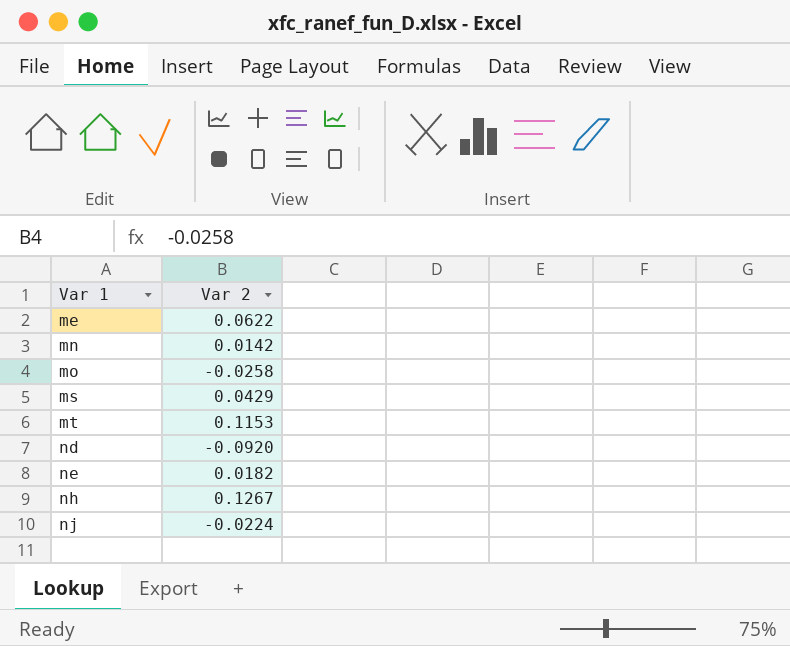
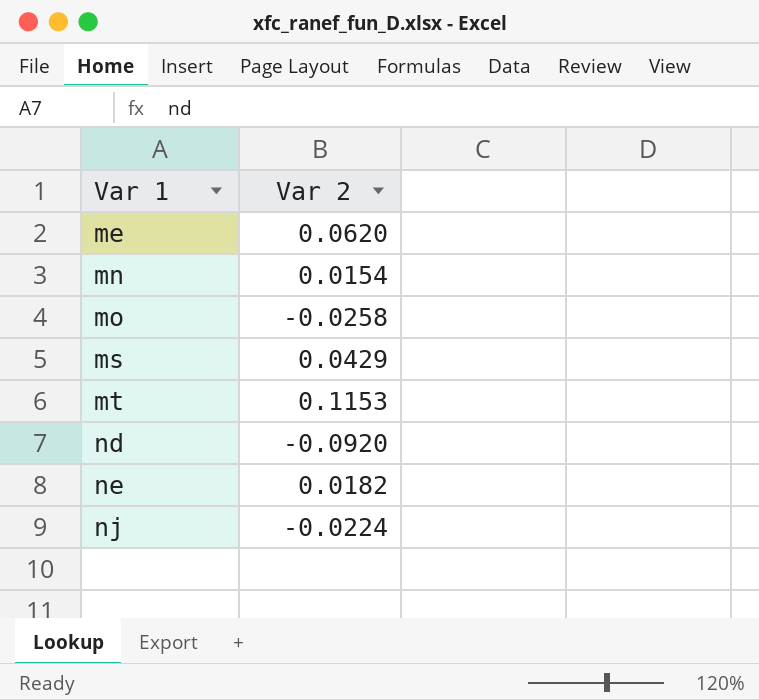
row nh: 0.1267 -> none
me | Var 2: 0.0622 -> 0.0620
mn | Var 2: 0.0142 -> 0.0154

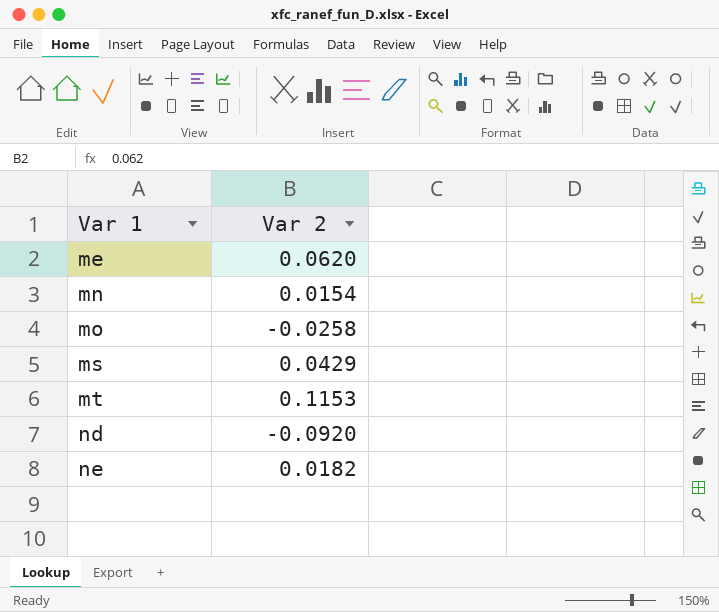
row nj: -0.0224 -> none

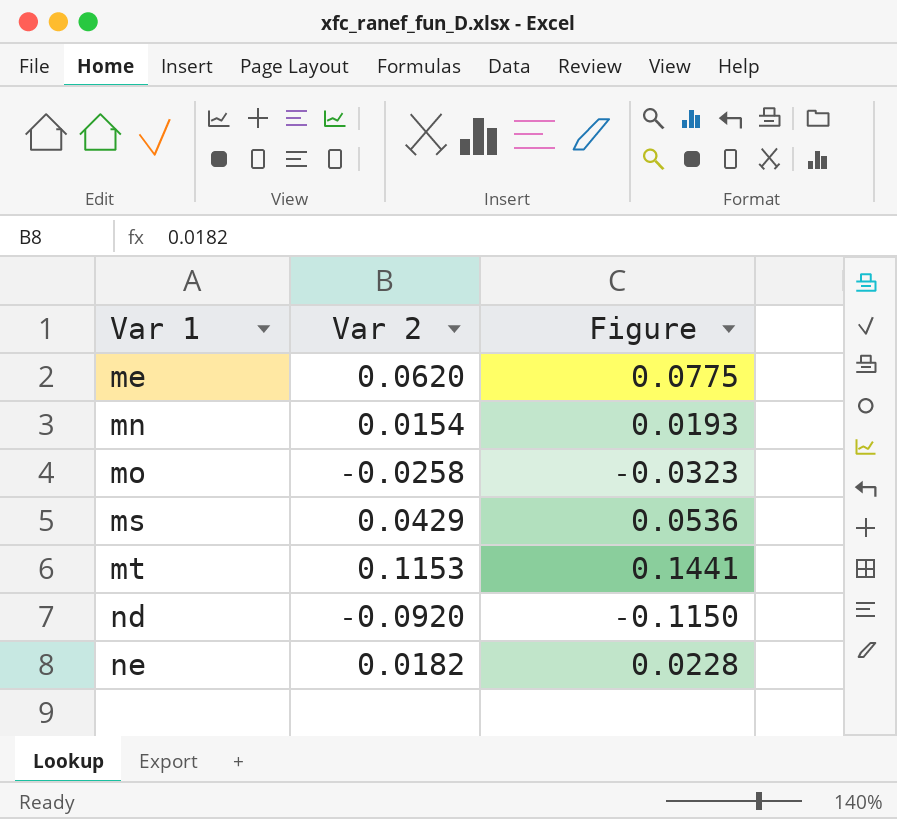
column Figure | formula: none -> [Var 2] * 1.25

